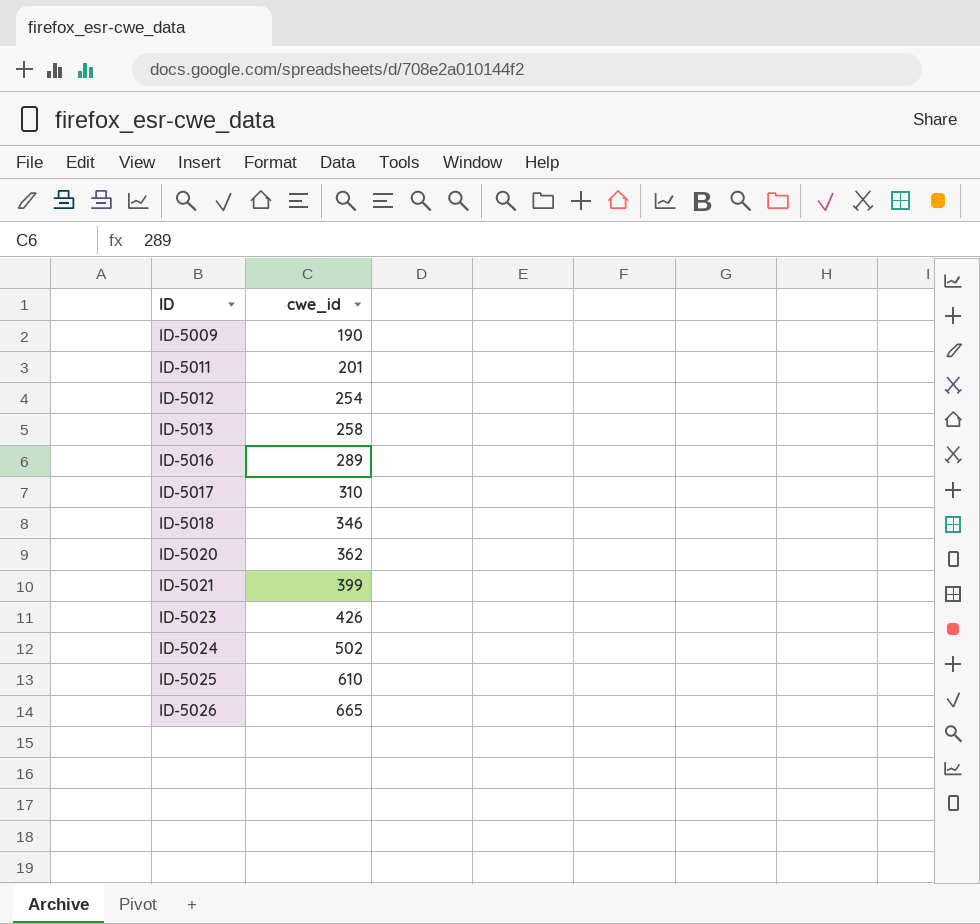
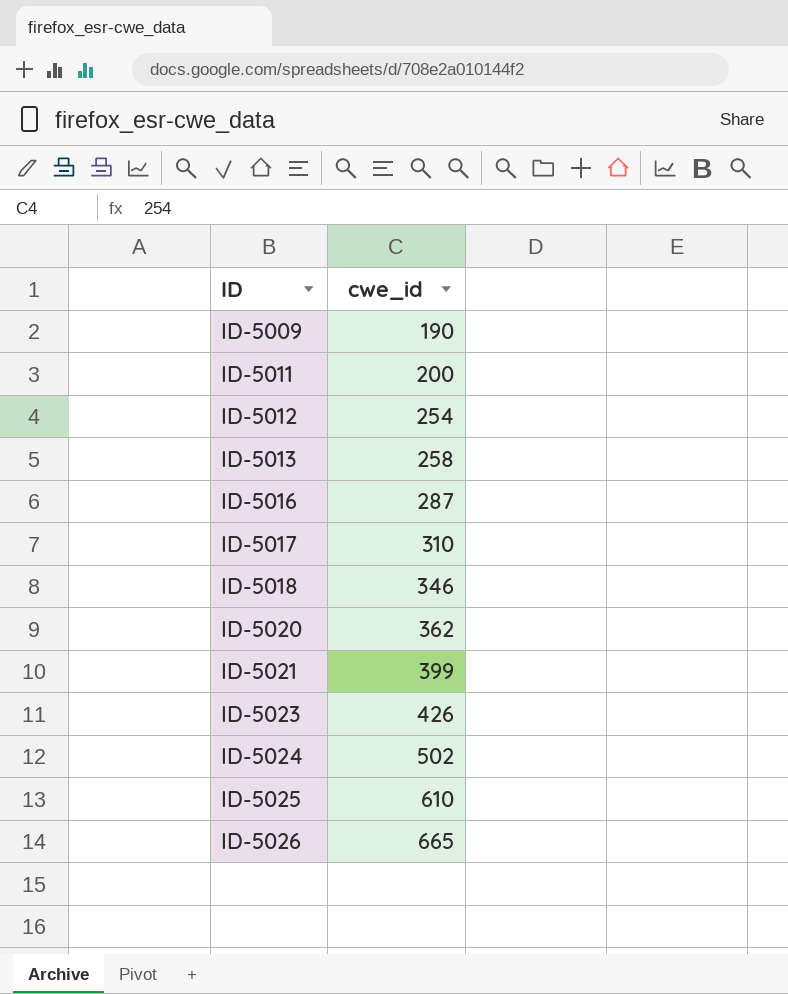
ID-5011 | cwe_id: 201 -> 200
ID-5016 | cwe_id: 289 -> 287

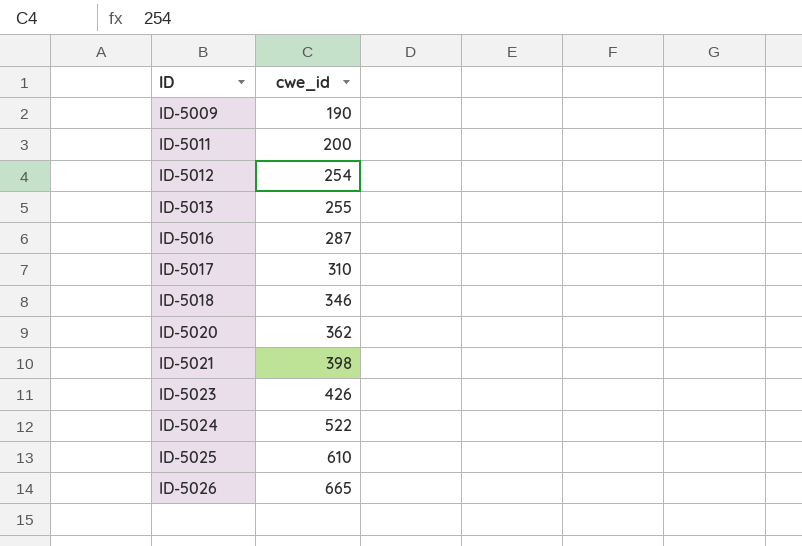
ID-5013 | cwe_id: 258 -> 255
ID-5021 | cwe_id: 399 -> 398
ID-5024 | cwe_id: 502 -> 522

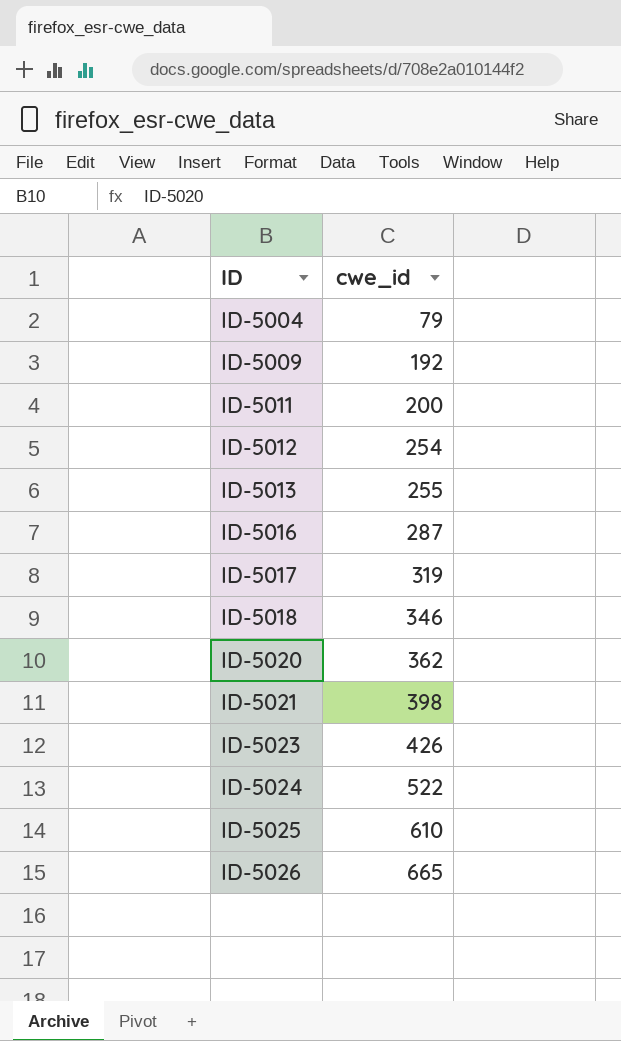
row ID-5004: none -> 79
ID-5009 | cwe_id: 190 -> 192
ID-5017 | cwe_id: 310 -> 319

